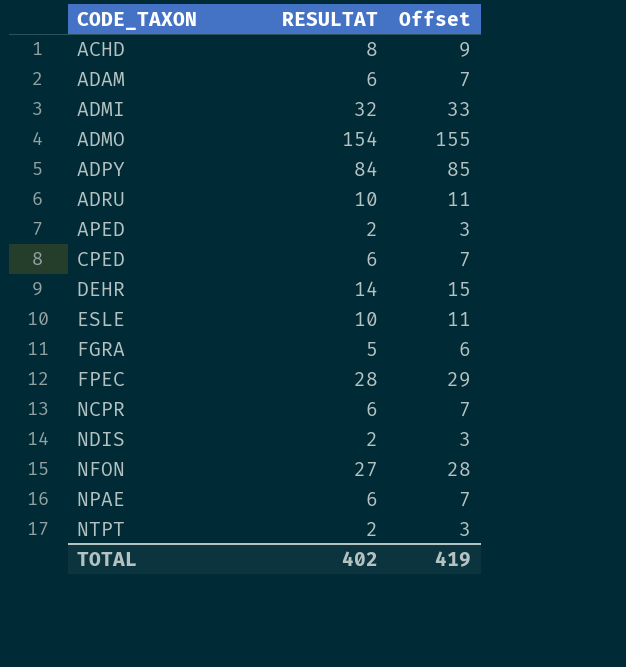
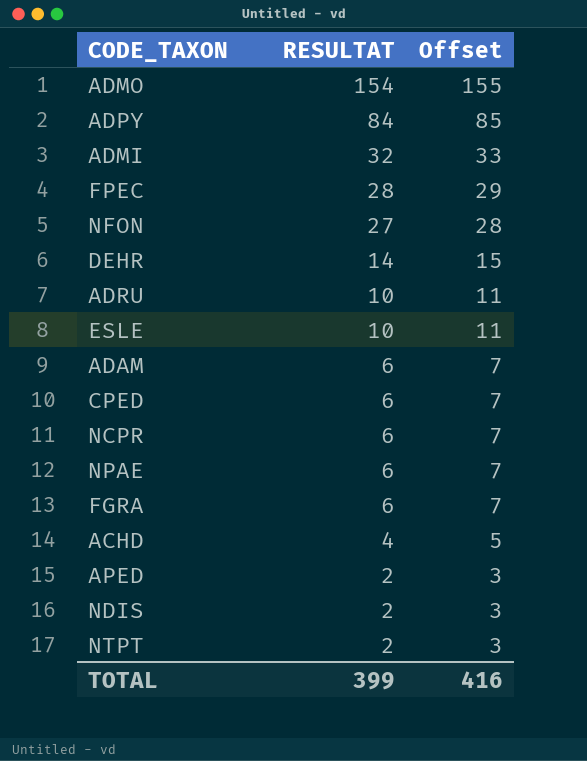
row order: CODE_TAXON ascending -> RESULTAT descending
FGRA | RESULTAT: 5 -> 6
FGRA | Offset: 6 -> 7
ACHD | RESULTAT: 8 -> 4
ACHD | Offset: 9 -> 5
TOTAL | RESULTAT: 402 -> 399
TOTAL | Offset: 419 -> 416

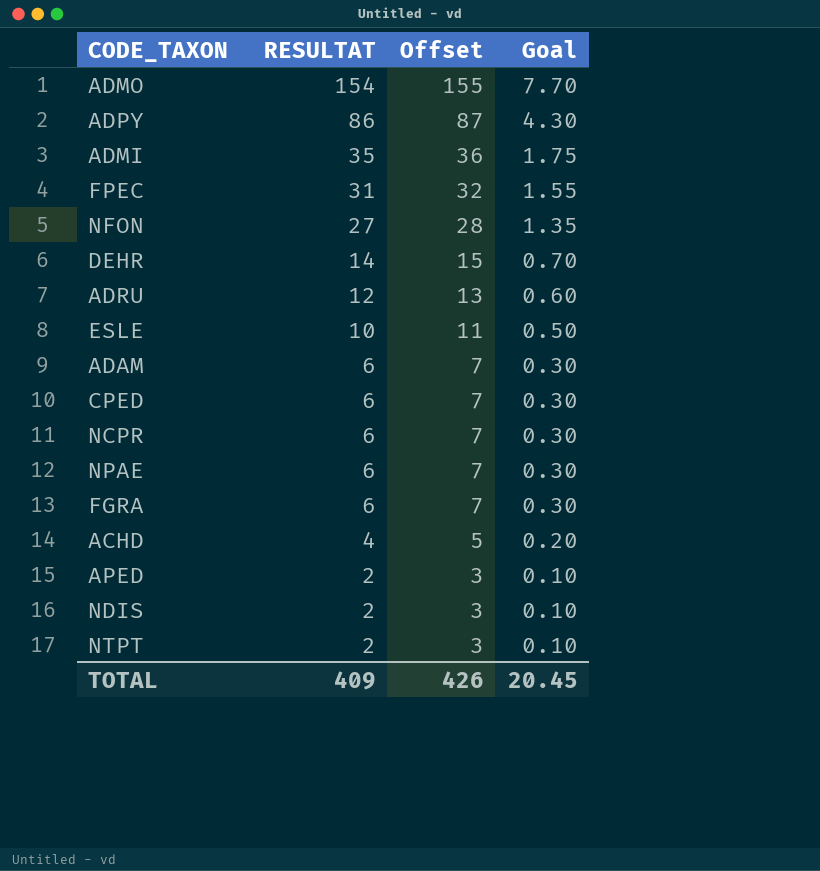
column Goal | formula: none -> [RESULTAT] * 0.05
ADPY | RESULTAT: 84 -> 86
ADPY | Offset: 85 -> 87
ADMI | RESULTAT: 32 -> 35
ADMI | Offset: 33 -> 36
FPEC | RESULTAT: 28 -> 31
FPEC | Offset: 29 -> 32
ADRU | RESULTAT: 10 -> 12
ADRU | Offset: 11 -> 13
TOTAL | RESULTAT: 399 -> 409
TOTAL | Offset: 416 -> 426

